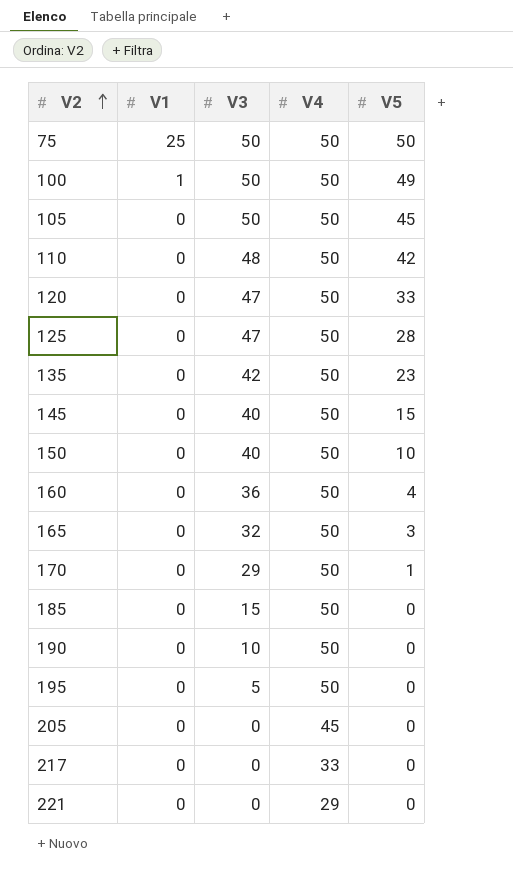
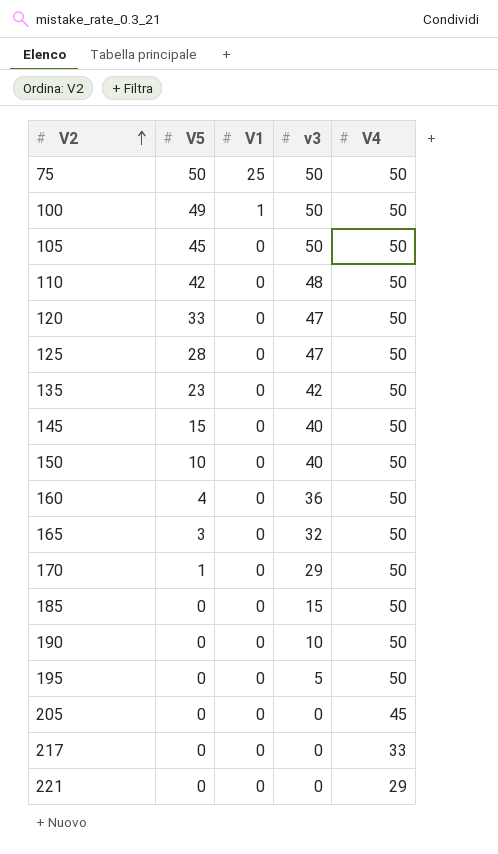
column V5 | position: 5 -> 2
column name: V3 -> v3

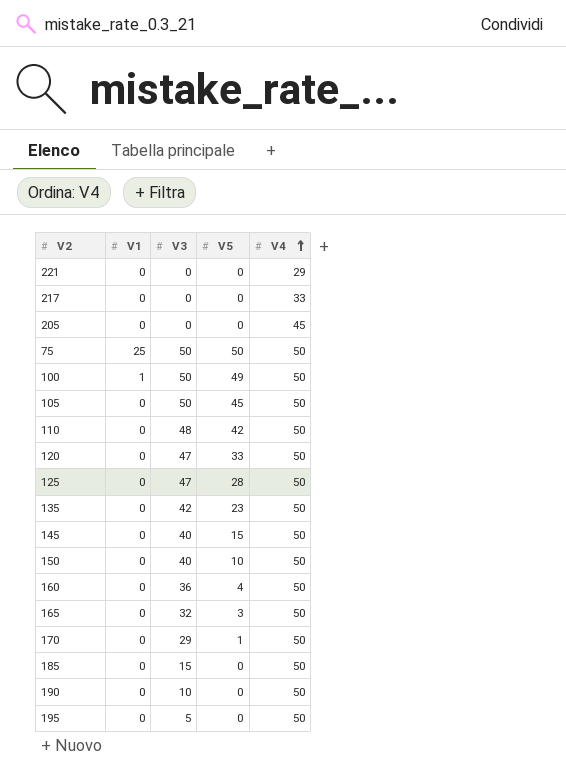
row order: V2 ascending -> V4 ascending
column name: v3 -> V3
column V5 | position: 2 -> 4

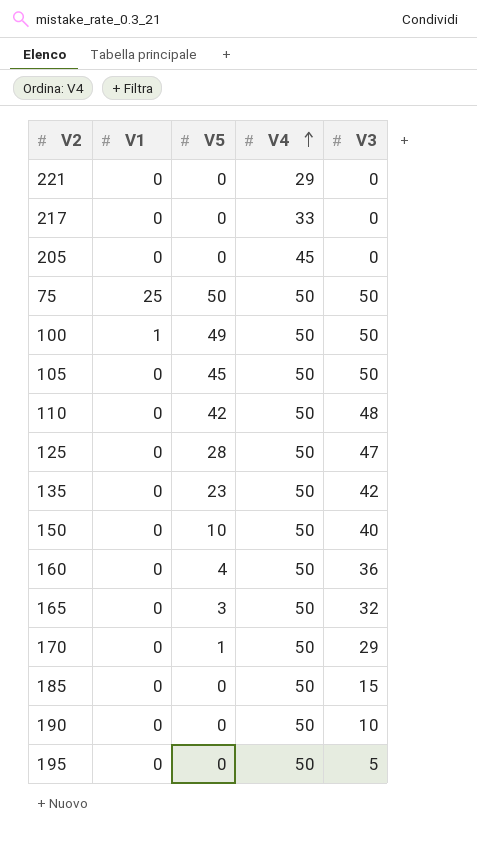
column V3 | position: 3 -> 5
row 120: 0 | 47 | 33 | 50 -> none
row 145: 0 | 40 | 15 | 50 -> none

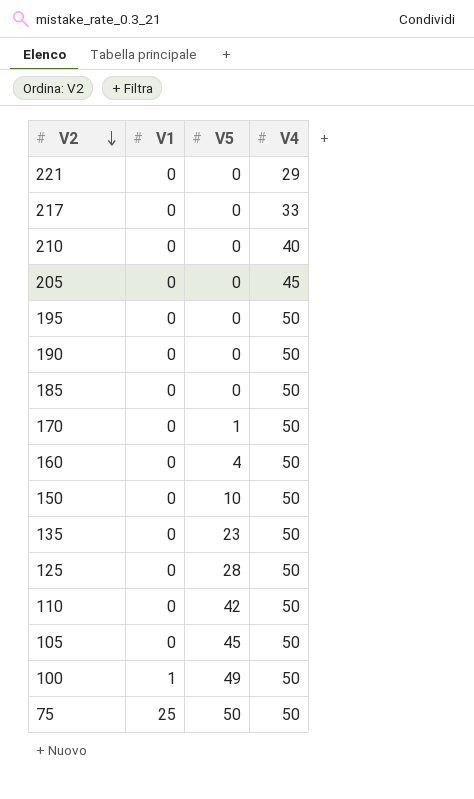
row order: V4 ascending -> V2 descending
column V3 | position: 5 -> none
row 165: 0 | 3 | 50 | 32 -> none
row 210: none -> 0 | 0 | 40

